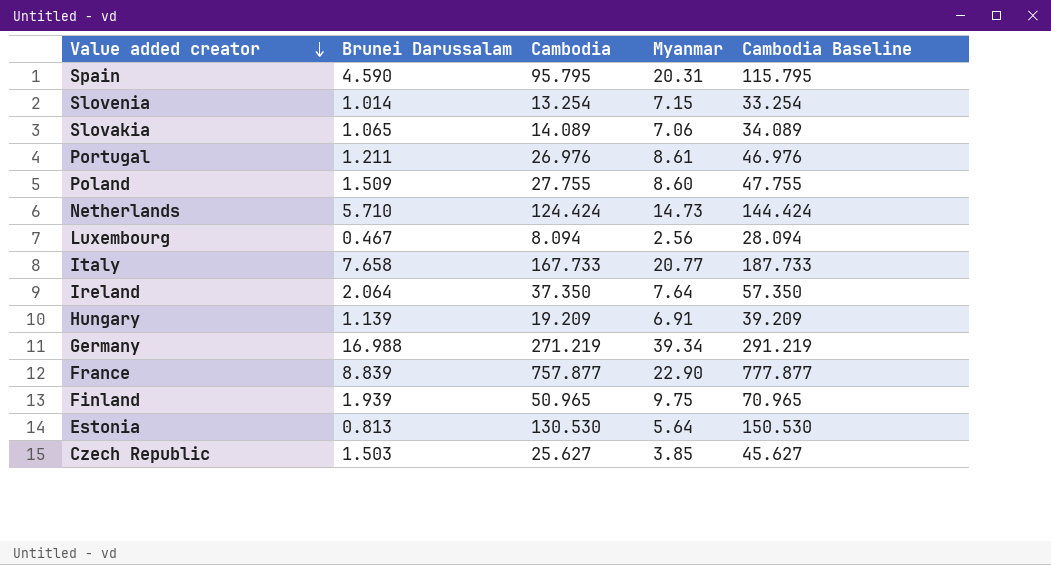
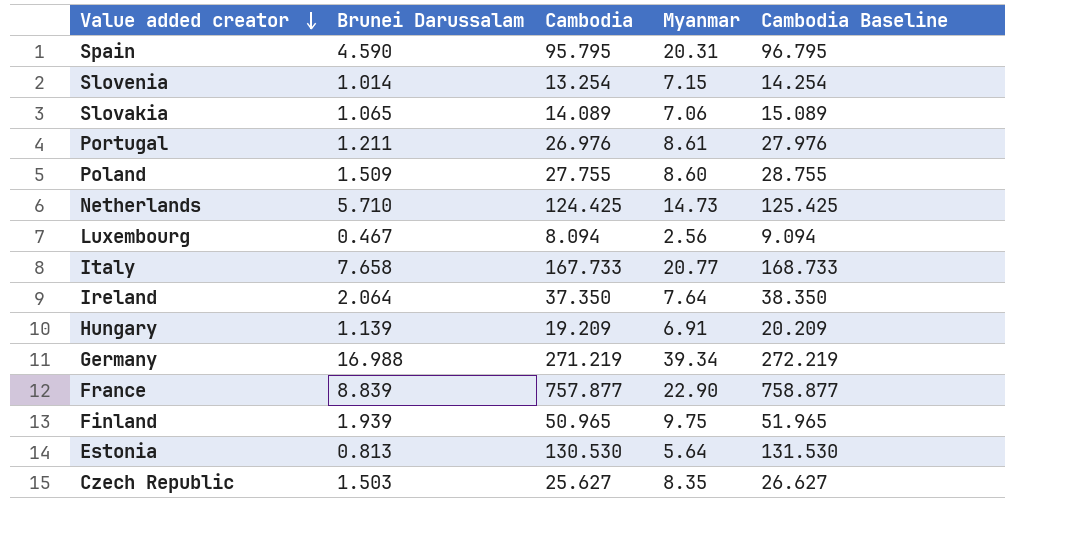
column Cambodia Baseline | formula: [Cambodia] + 20 -> [Cambodia] + 1
Netherlands | Cambodia: 124.424 -> 124.425
Czech Republic | Myanmar: 3.85 -> 8.35

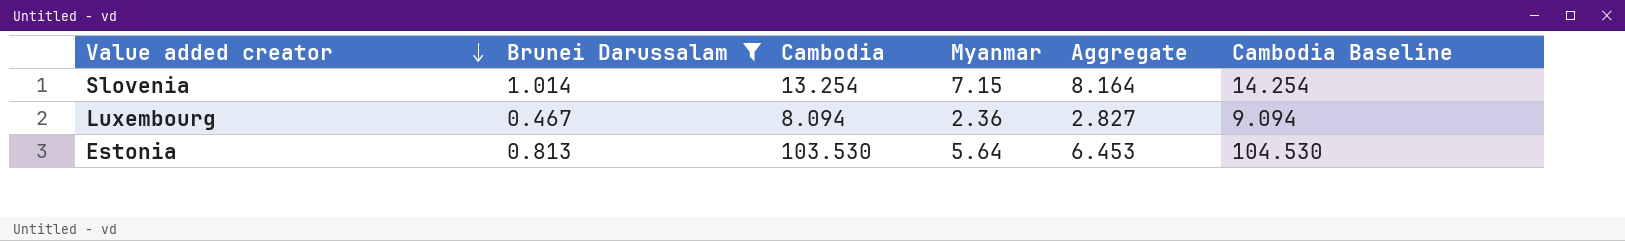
filter: none -> Brunei Darussalam <= 1.014
column Aggregate | formula: none -> [Brunei Darussalam] + [Myanmar]
Luxembourg | Myanmar: 2.56 -> 2.36
Estonia | Cambodia: 130.530 -> 103.530
Estonia | Cambodia Baseline: 131.530 -> 104.530

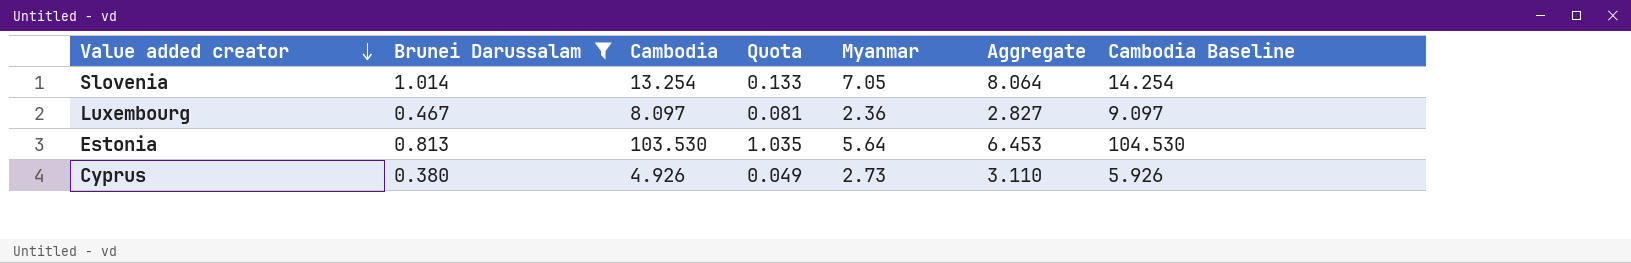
column Quota | formula: none -> [Cambodia] * 0.01
Slovenia | Myanmar: 7.15 -> 7.05
Slovenia | Aggregate: 8.164 -> 8.064
Luxembourg | Cambodia: 8.094 -> 8.097
Luxembourg | Cambodia Baseline: 9.094 -> 9.097
row Cyprus: none -> 0.380 | 4.926 | 0.049 | 2.73 | 3.110 | 5.926

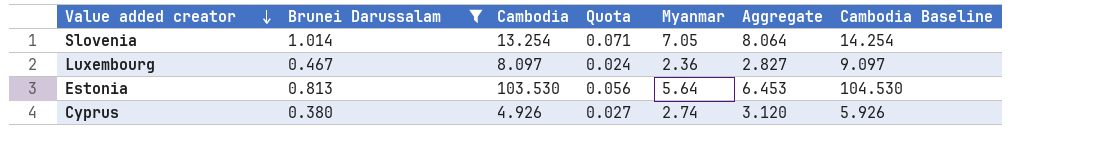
column Quota | formula: [Cambodia] * 0.01 -> [Myanmar] * 0.01
Cyprus | Myanmar: 2.73 -> 2.74
Cyprus | Aggregate: 3.110 -> 3.120

